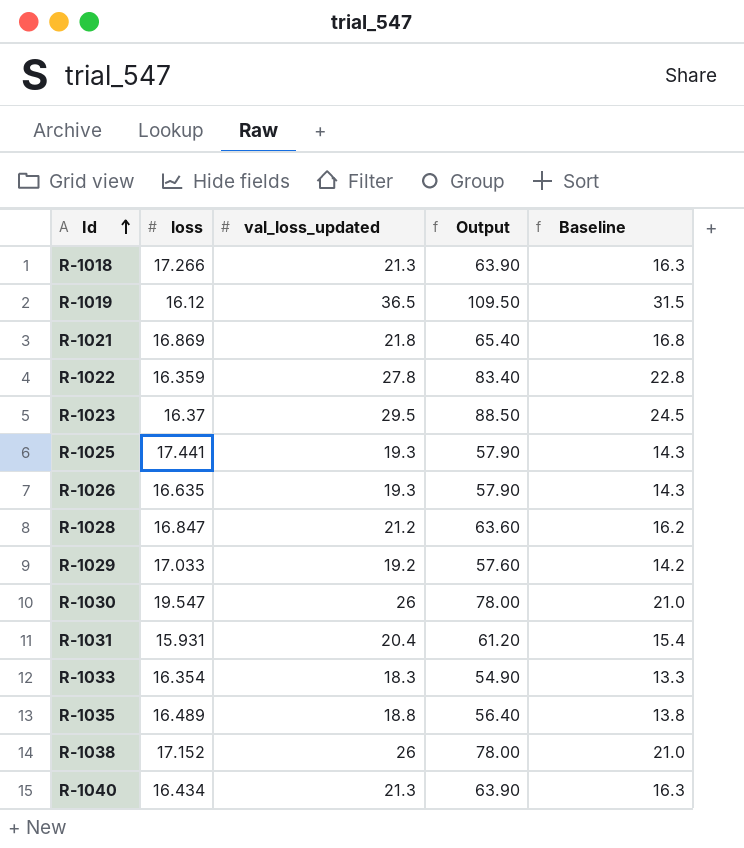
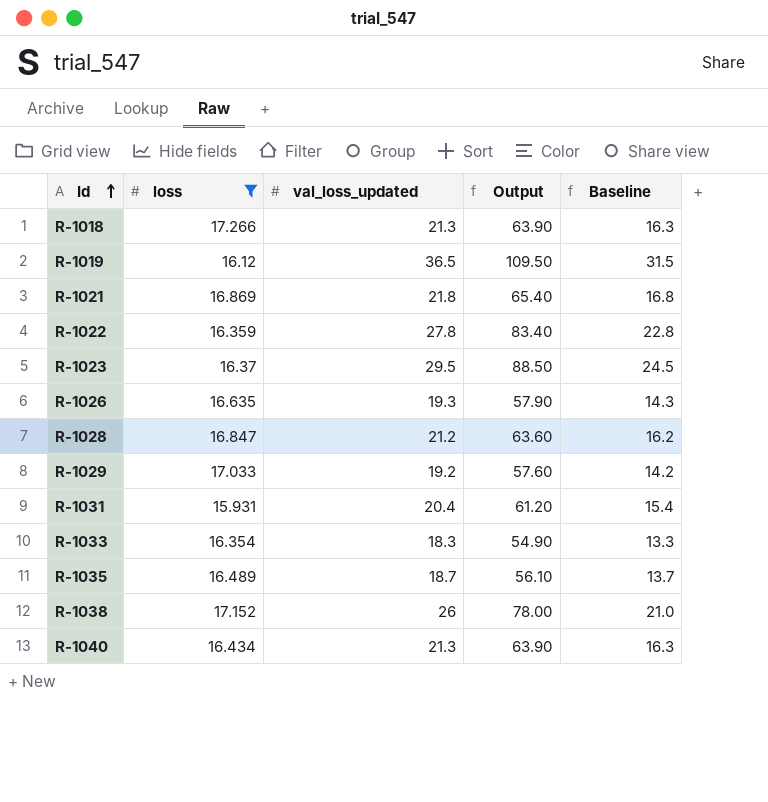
filter: none -> loss <= 17.266
R-1035 | val_loss_updated: 18.8 -> 18.7
R-1035 | Output: 56.40 -> 56.10
R-1035 | Baseline: 13.8 -> 13.7

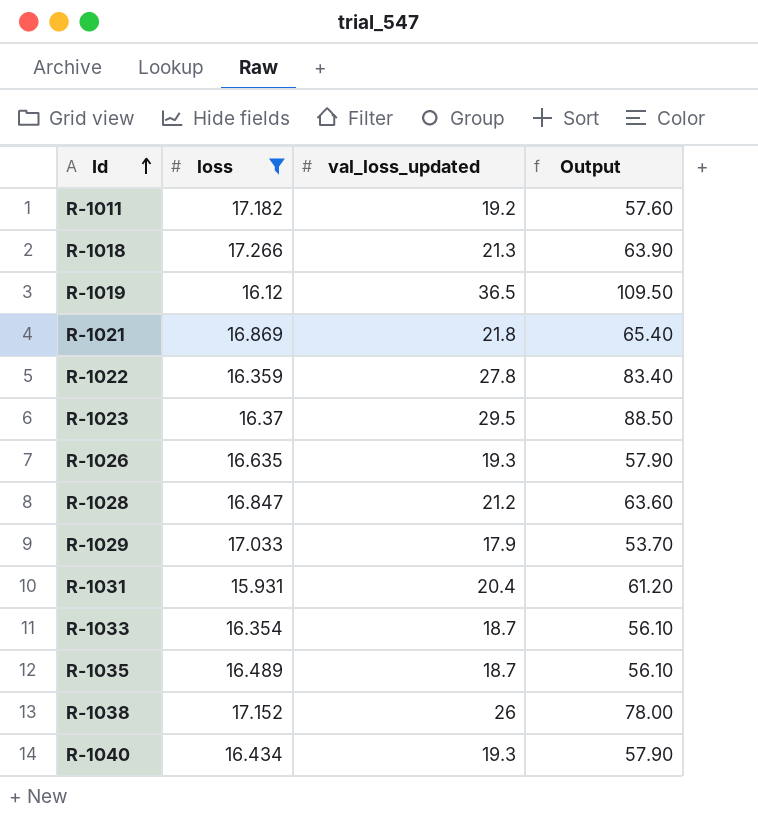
column Baseline | formula: [val_loss_updated] - 5 -> none
row R-1011: none -> 17.182 | 19.2 | 57.60
R-1029 | val_loss_updated: 19.2 -> 17.9
R-1029 | Output: 57.60 -> 53.70
R-1033 | val_loss_updated: 18.3 -> 18.7
R-1033 | Output: 54.90 -> 56.10
R-1040 | val_loss_updated: 21.3 -> 19.3
R-1040 | Output: 63.90 -> 57.90

